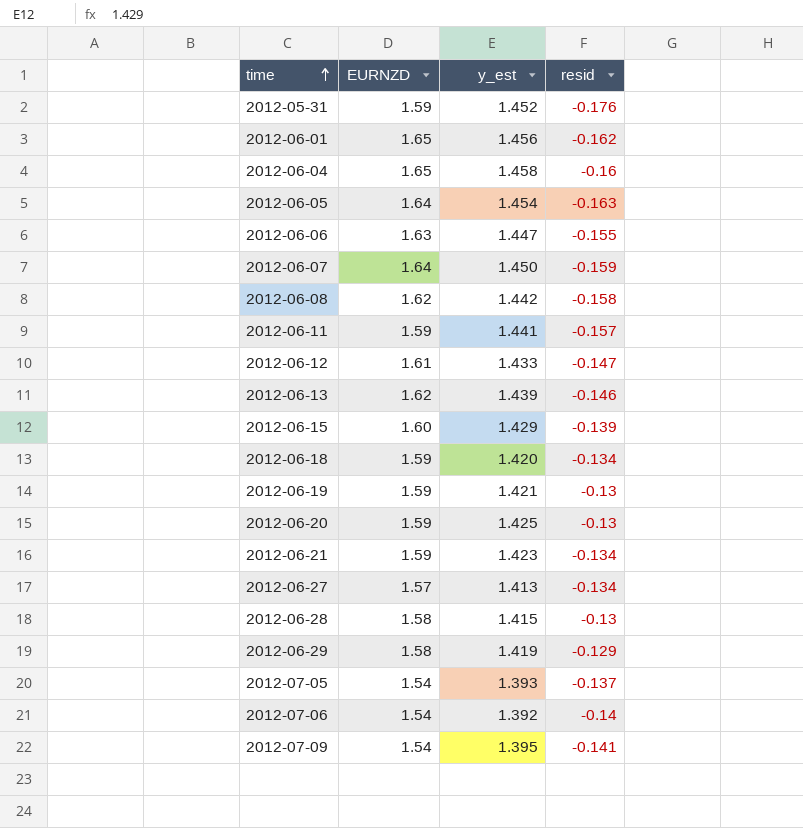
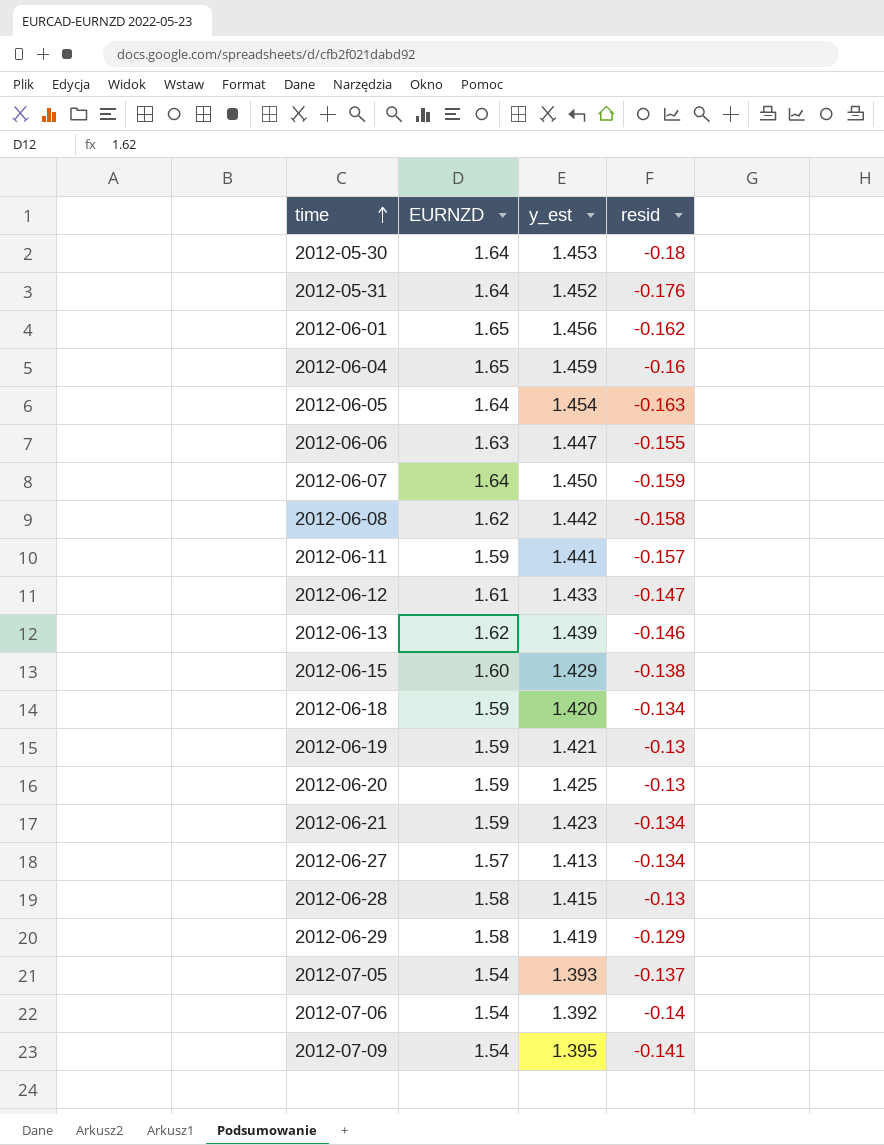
row 2012-05-30: none -> 1.64 | 1.453 | -0.18
2012-05-31 | EURNZD: 1.59 -> 1.64
2012-06-04 | y_est: 1.458 -> 1.459
2012-06-15 | resid: -0.139 -> -0.138

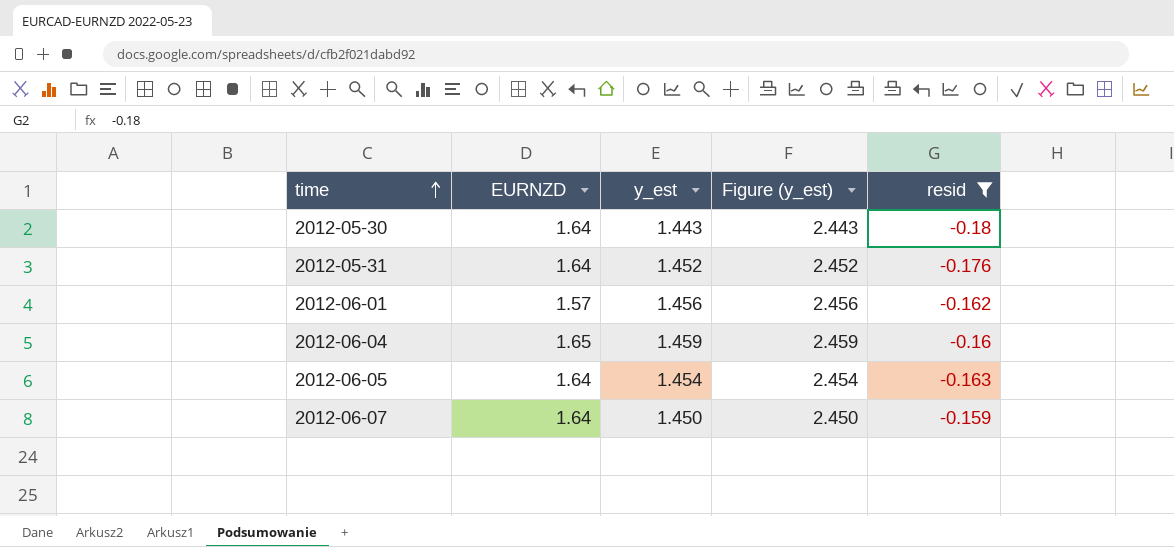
filter: none -> resid <= -0.159
column Figure (y_est) | formula: none -> [y_est] + 1
2012-05-30 | y_est: 1.453 -> 1.443
2012-06-01 | EURNZD: 1.65 -> 1.57

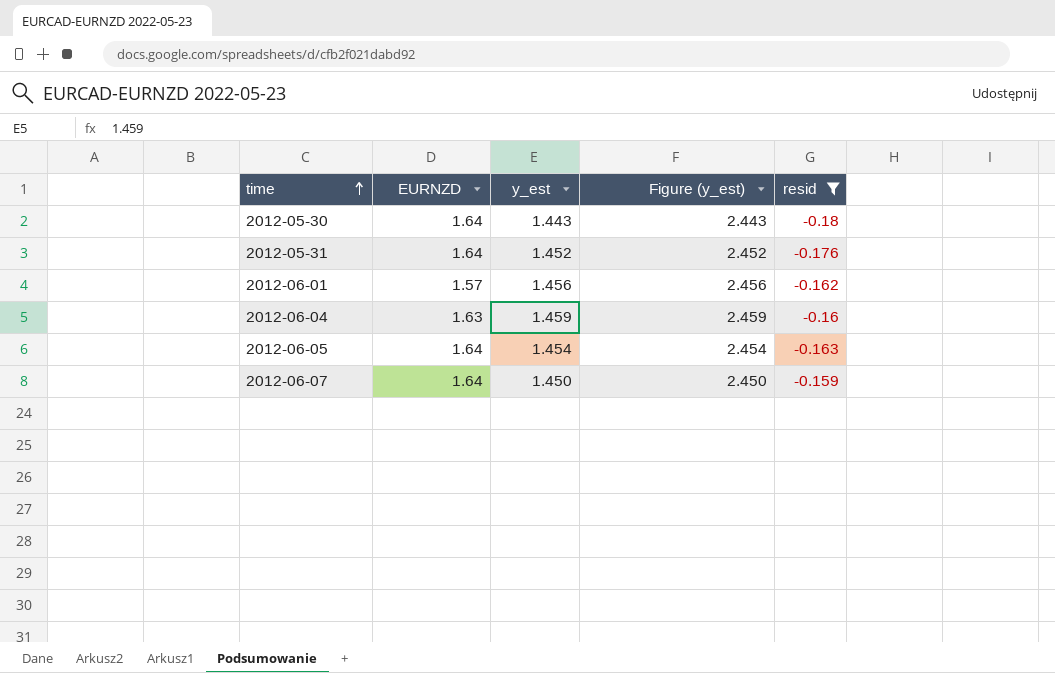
2012-06-04 | EURNZD: 1.65 -> 1.63

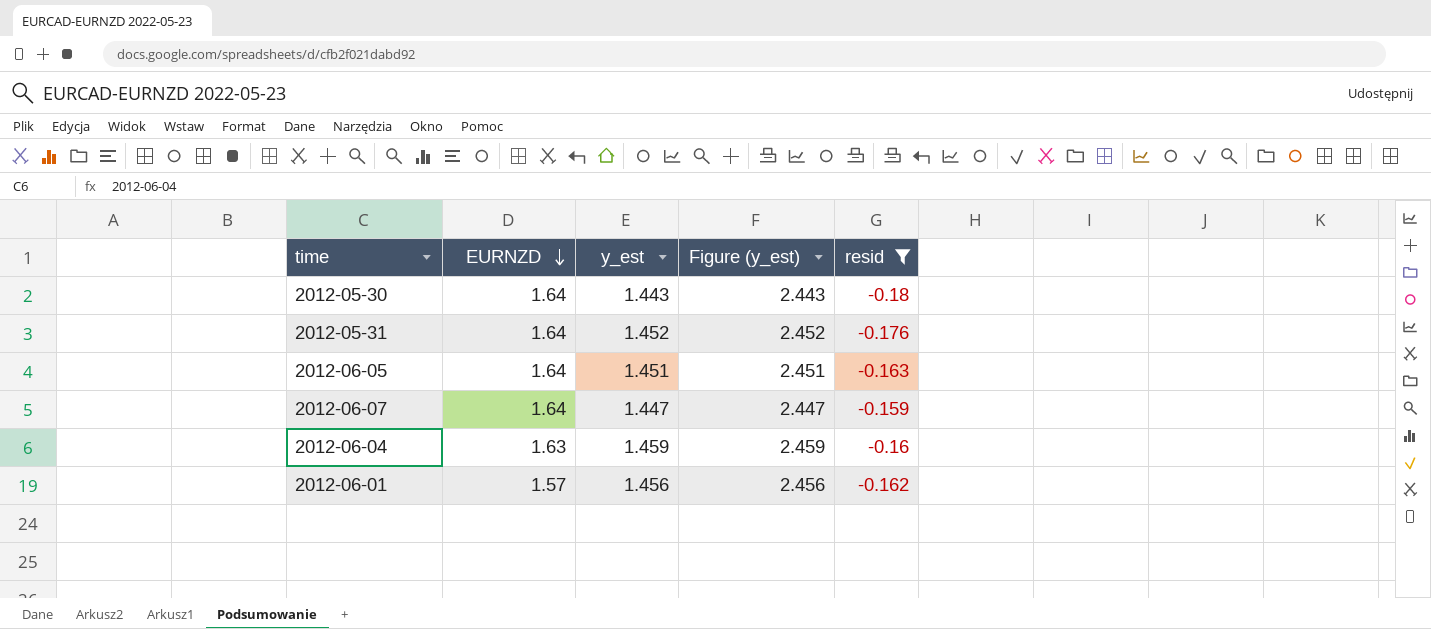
row order: time ascending -> EURNZD descending
2012-06-05 | y_est: 1.454 -> 1.451
2012-06-05 | Figure (y_est): 2.454 -> 2.451
2012-06-07 | y_est: 1.450 -> 1.447
2012-06-07 | Figure (y_est): 2.450 -> 2.447

